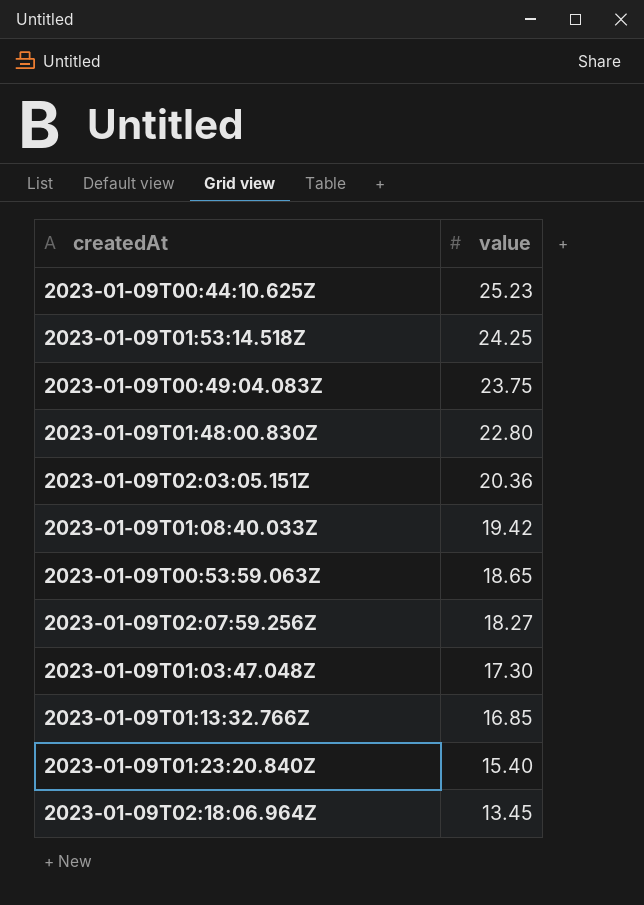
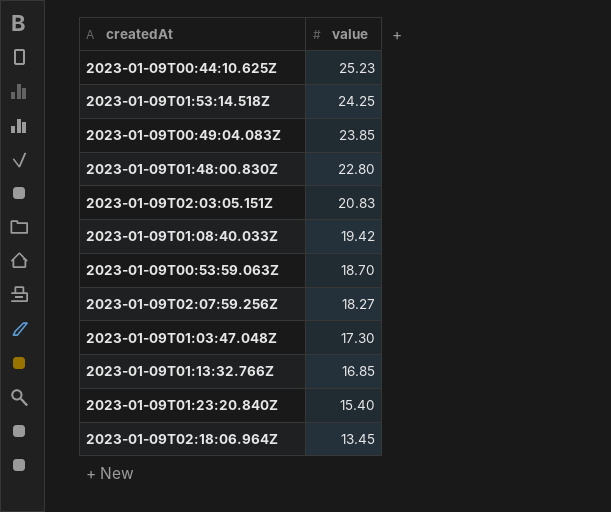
2023-01-09T00:49:04.083Z | value: 23.75 -> 23.85
2023-01-09T02:03:05.151Z | value: 20.36 -> 20.83
2023-01-09T00:53:59.063Z | value: 18.65 -> 18.70

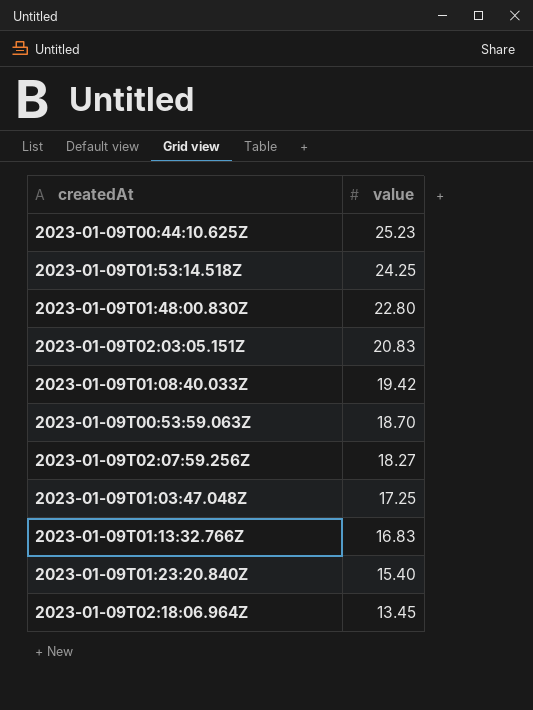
row 2023-01-09T00:49:04.083Z: 23.85 -> none
2023-01-09T01:03:47.048Z | value: 17.30 -> 17.25
2023-01-09T01:13:32.766Z | value: 16.85 -> 16.83

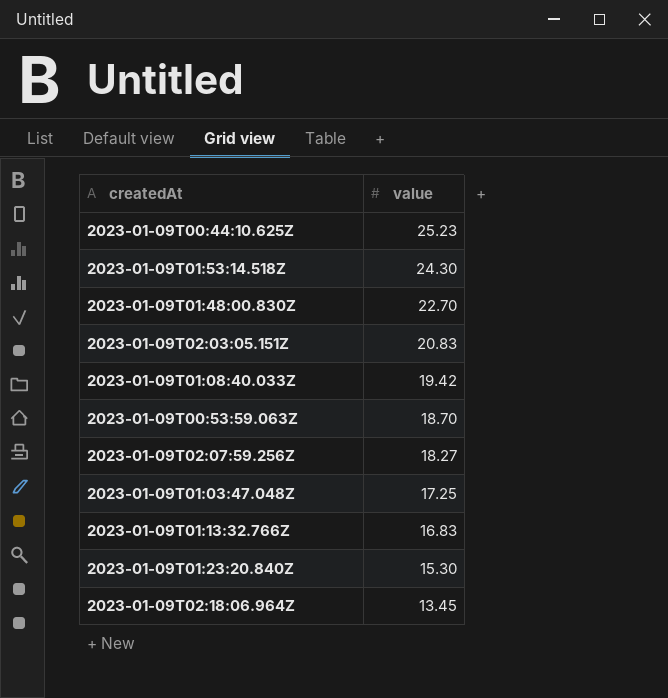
2023-01-09T01:53:14.518Z | value: 24.25 -> 24.30
2023-01-09T01:48:00.830Z | value: 22.80 -> 22.70
2023-01-09T01:23:20.840Z | value: 15.40 -> 15.30

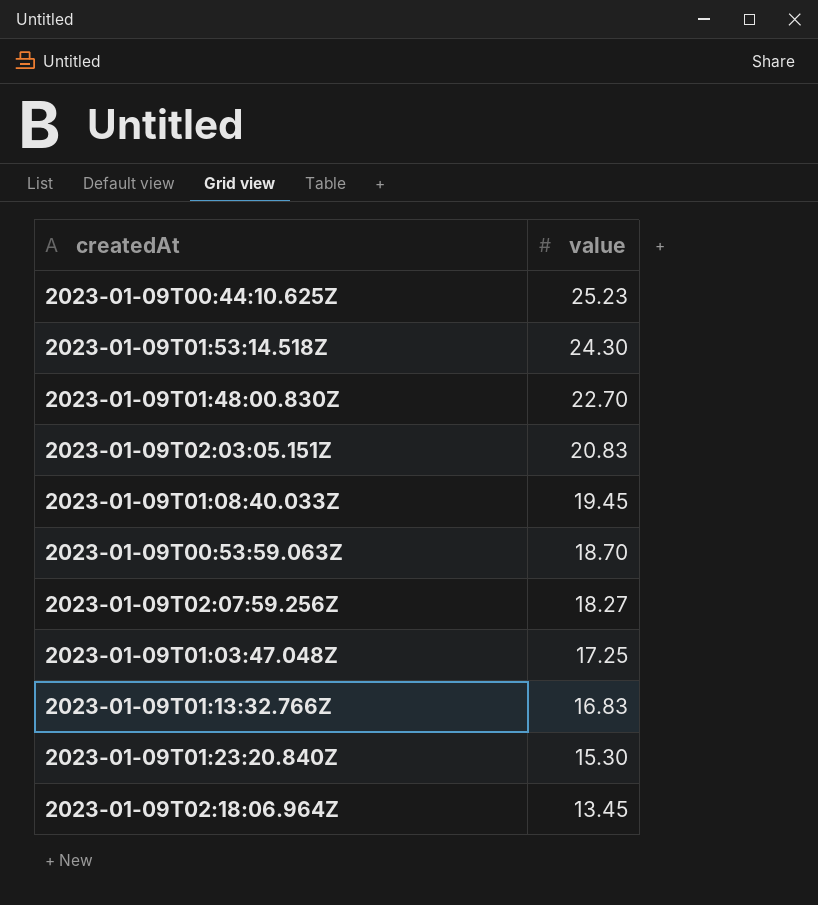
2023-01-09T01:08:40.033Z | value: 19.42 -> 19.45

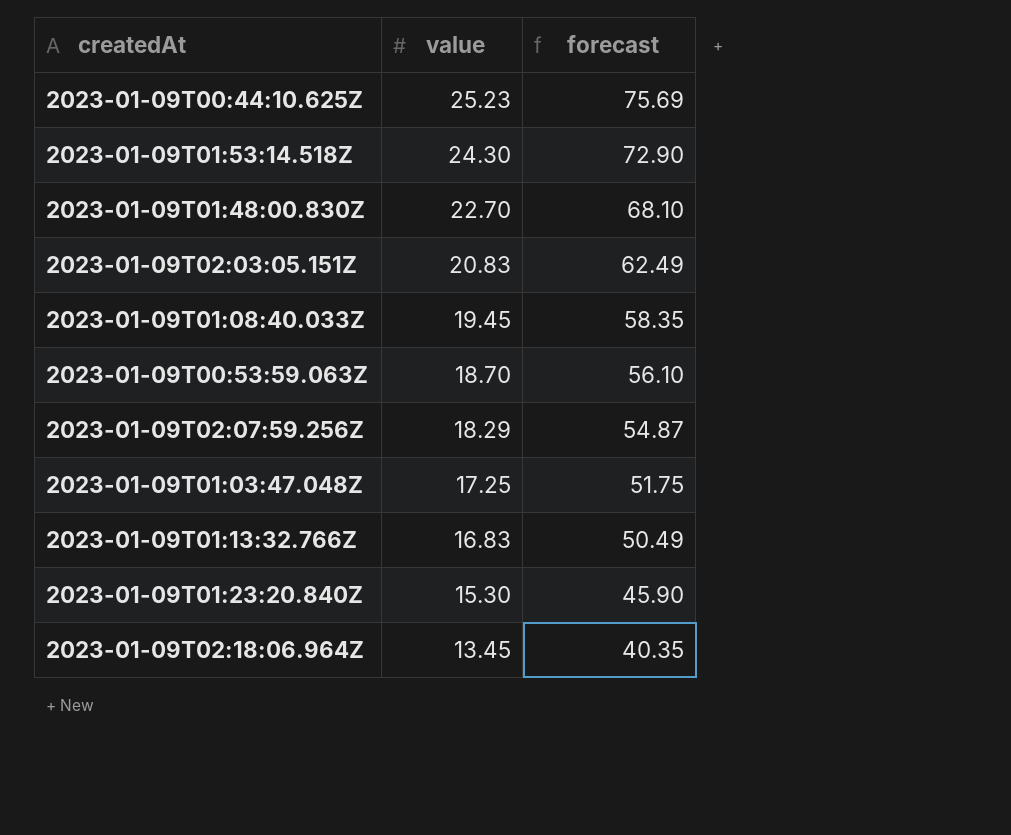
column forecast | formula: none -> [value] * 3
2023-01-09T02:07:59.256Z | value: 18.27 -> 18.29

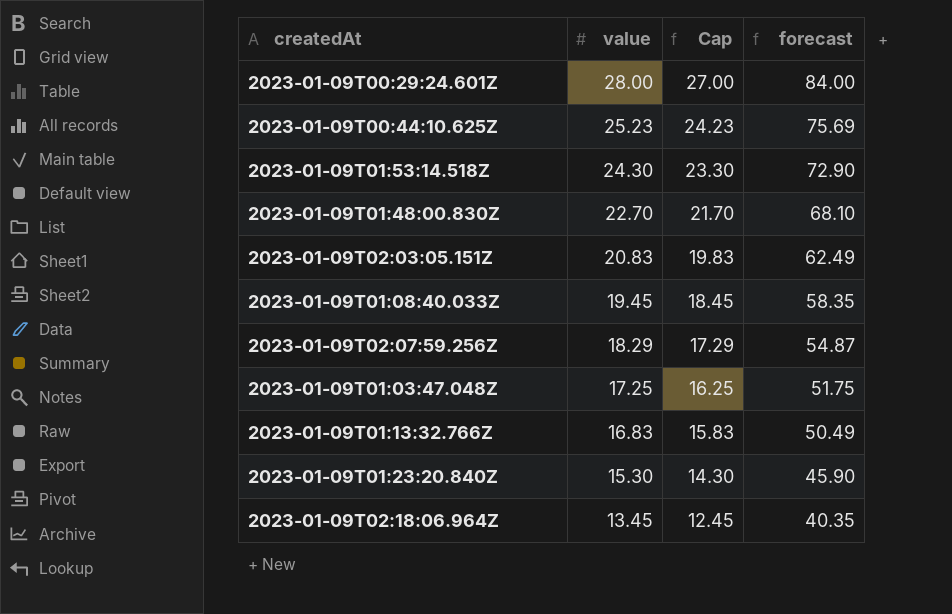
column Cap | formula: none -> [value] - 1
row 2023-01-09T00:53:59.063Z: 18.70 | 56.10 -> none
row 2023-01-09T00:29:24.601Z: none -> 28.00 | 27.00 | 84.00

